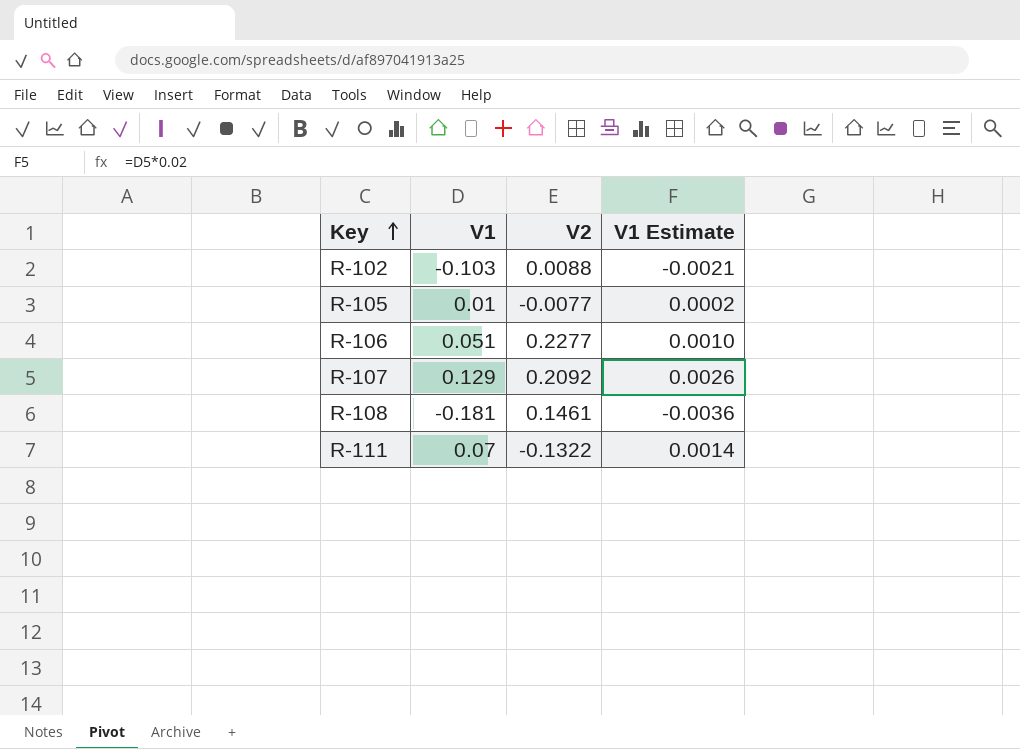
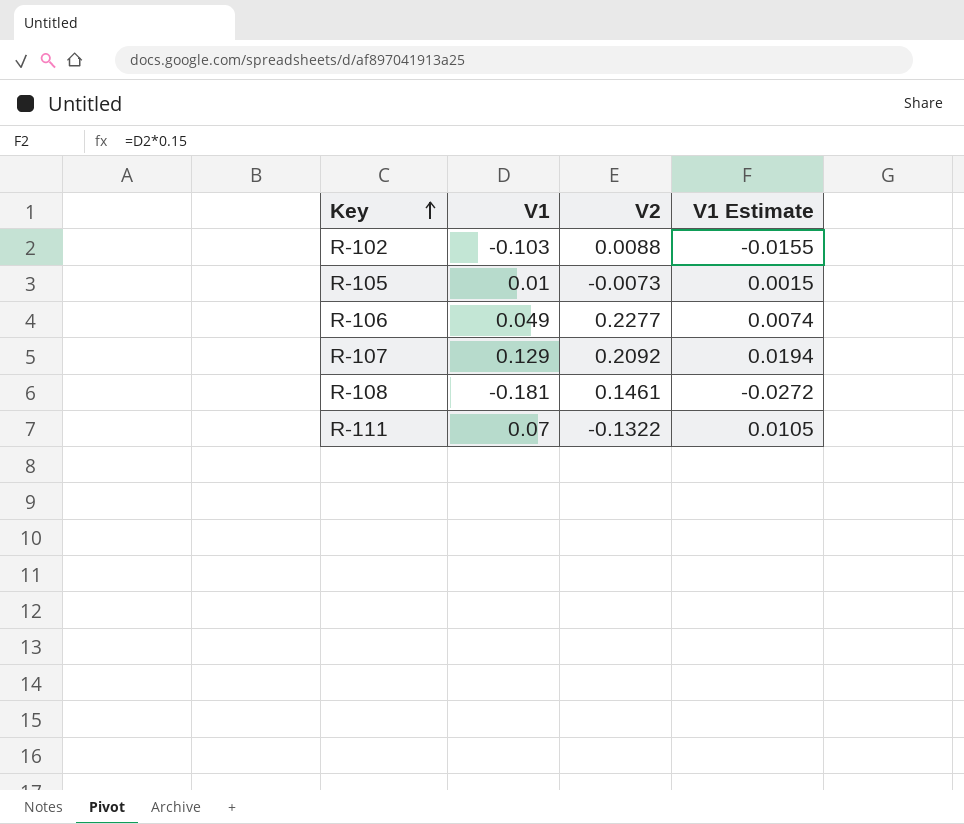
column V1 Estimate | formula: [V1] * 0.02 -> [V1] * 0.15
R-105 | V2: -0.0077 -> -0.0073
R-106 | V1: 0.051 -> 0.049

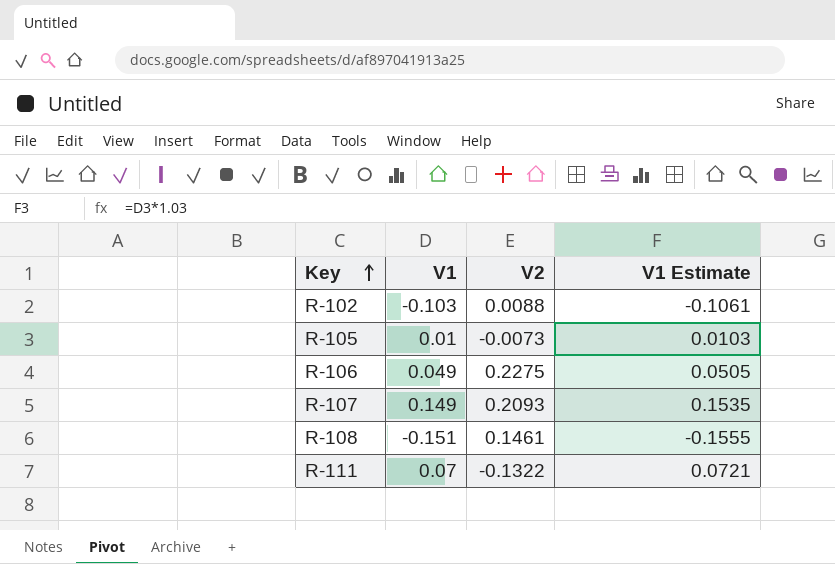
column V1 Estimate | formula: [V1] * 0.15 -> [V1] * 1.03
R-106 | V2: 0.2277 -> 0.2275
R-107 | V1: 0.129 -> 0.149
R-107 | V2: 0.2092 -> 0.2093
R-108 | V1: -0.181 -> -0.151

